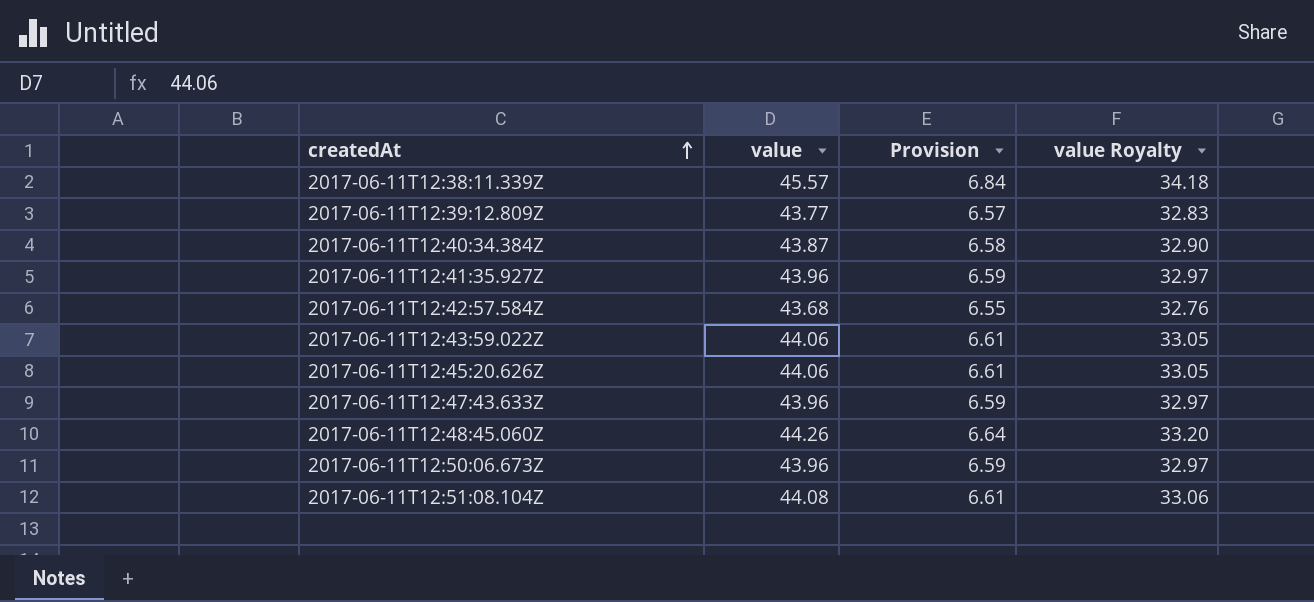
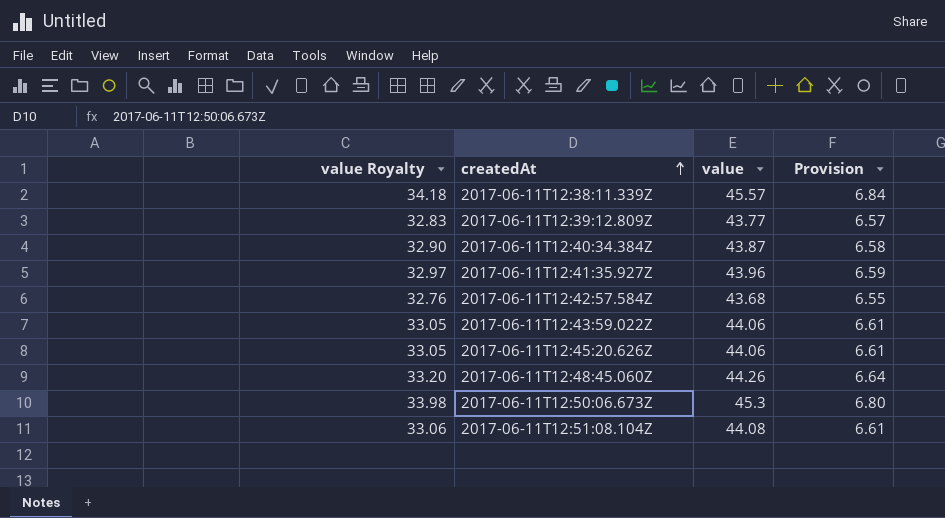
column value Royalty | position: 4 -> 1
row 2017-06-11T12:47:43.633Z: 43.96 | 6.59 | 32.97 -> none
2017-06-11T12:50:06.673Z | value Royalty: 32.97 -> 33.98
2017-06-11T12:50:06.673Z | value: 43.96 -> 45.3
2017-06-11T12:50:06.673Z | Provision: 6.59 -> 6.80

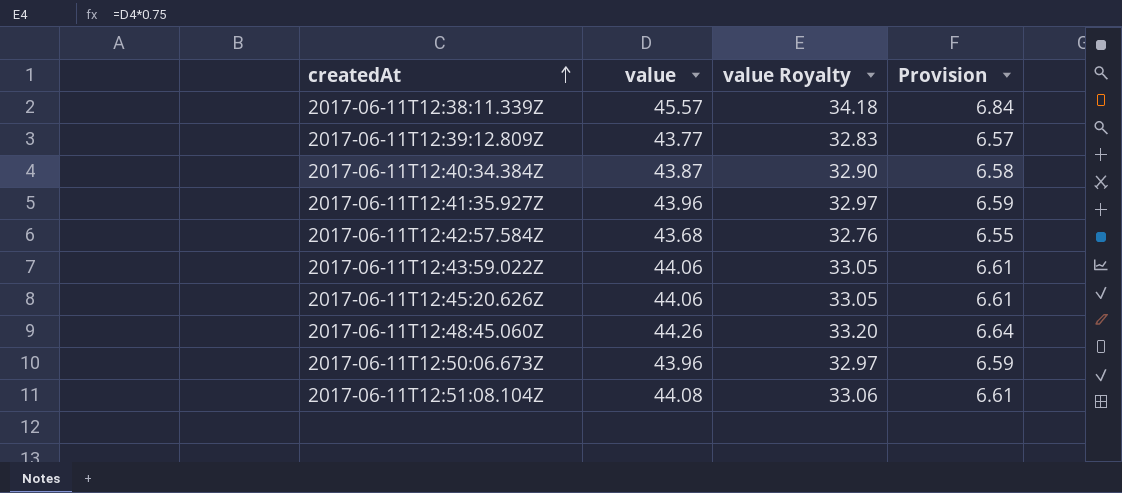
column value Royalty | position: 1 -> 3
2017-06-11T12:50:06.673Z | value: 45.3 -> 43.96
2017-06-11T12:50:06.673Z | value Royalty: 33.98 -> 32.97
2017-06-11T12:50:06.673Z | Provision: 6.80 -> 6.59

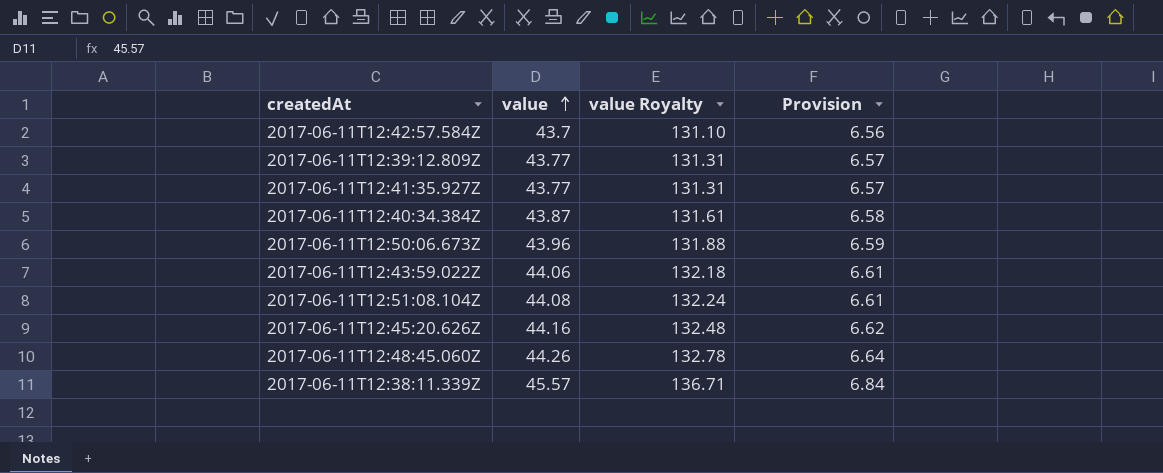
row order: createdAt ascending -> value ascending
column value Royalty | formula: [value] * 0.75 -> [value] * 3
2017-06-11T12:42:57.584Z | value: 43.68 -> 43.7
2017-06-11T12:42:57.584Z | Provision: 6.55 -> 6.56
2017-06-11T12:41:35.927Z | value: 43.96 -> 43.77
2017-06-11T12:41:35.927Z | Provision: 6.59 -> 6.57
2017-06-11T12:45:20.626Z | value: 44.06 -> 44.16
2017-06-11T12:45:20.626Z | Provision: 6.61 -> 6.62

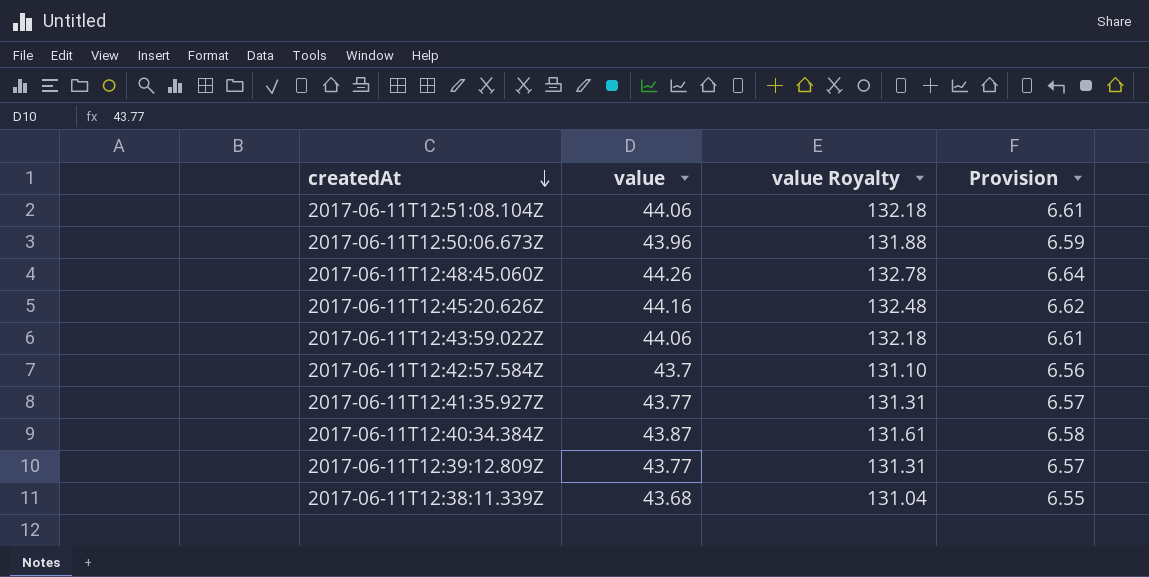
row order: value ascending -> createdAt descending
2017-06-11T12:51:08.104Z | value: 44.08 -> 44.06
2017-06-11T12:51:08.104Z | value Royalty: 132.24 -> 132.18
2017-06-11T12:38:11.339Z | value: 45.57 -> 43.68
2017-06-11T12:38:11.339Z | value Royalty: 136.71 -> 131.04
2017-06-11T12:38:11.339Z | Provision: 6.84 -> 6.55

